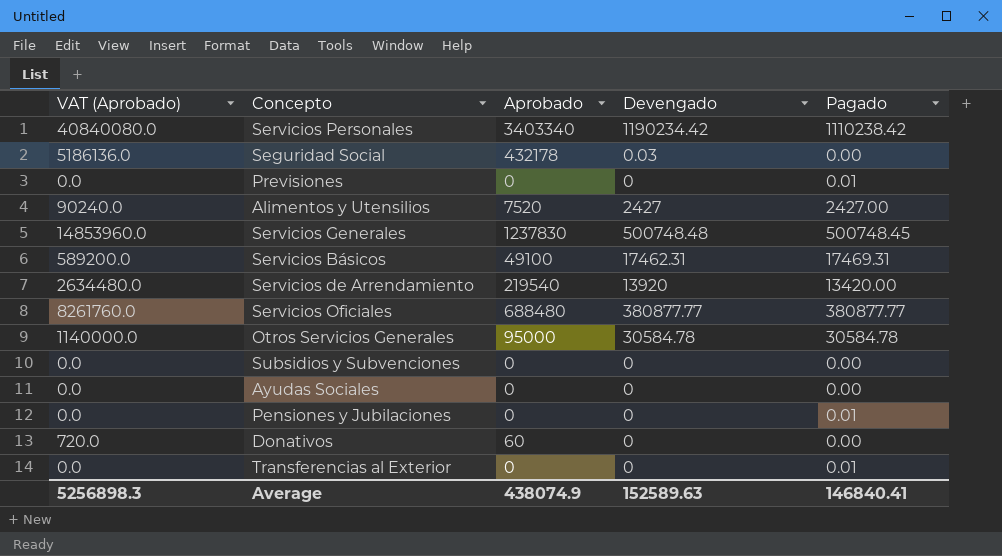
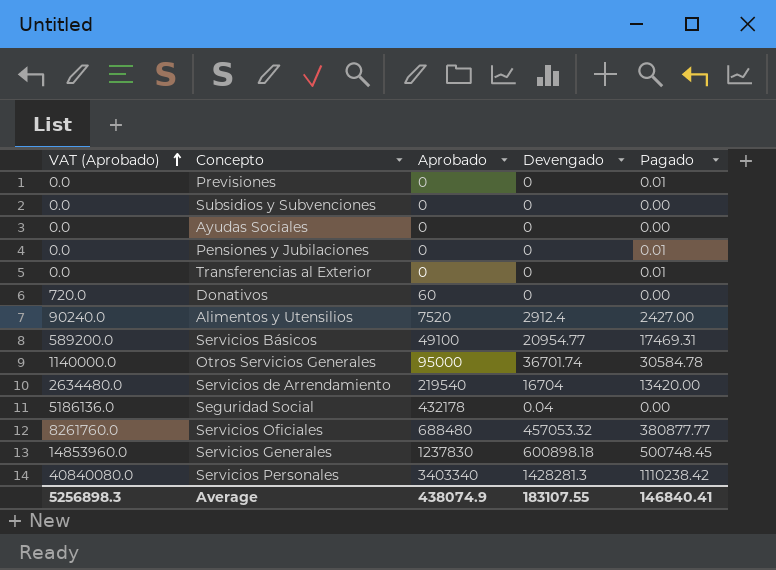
row order: none -> VAT (Aprobado) ascending
Alimentos y Utensilios | Devengado: 2427 -> 2912.4
Servicios Básicos | Devengado: 17462.31 -> 20954.77
Otros Servicios Generales | Devengado: 30584.78 -> 36701.74
Servicios de Arrendamiento | Devengado: 13920 -> 16704
Seguridad Social | Devengado: 0.03 -> 0.04
Servicios Oficiales | Devengado: 380877.77 -> 457053.32
Servicios Generales | Devengado: 500748.48 -> 600898.18
Servicios Personales | Devengado: 1190234.42 -> 1428281.3
Average | Devengado: 152589.63 -> 183107.55

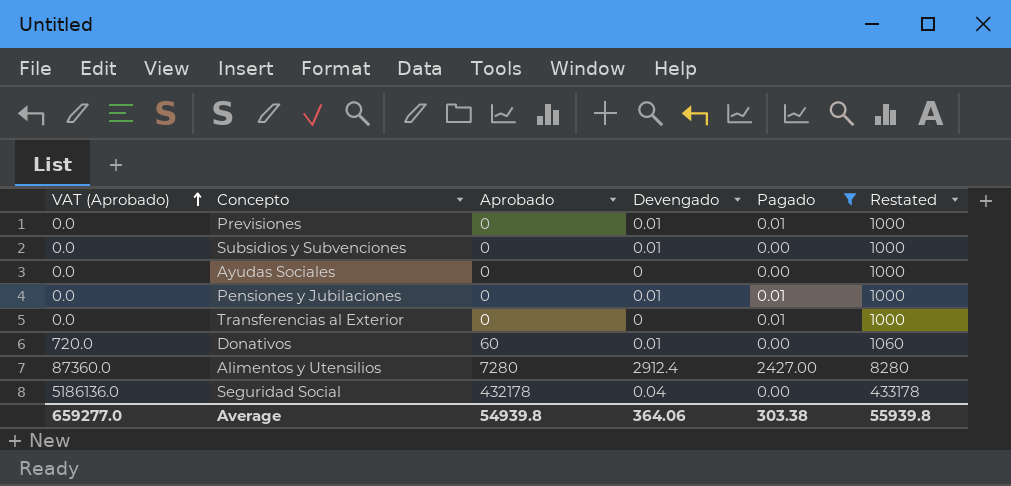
filter: none -> Pagado <= 2427.00
column Restated | formula: none -> [Aprobado] + 1000
Previsiones | Devengado: 0 -> 0.01
Subsidios y Subvenciones | Devengado: 0 -> 0.01
Pensiones y Jubilaciones | Devengado: 0 -> 0.01
Donativos | Devengado: 0 -> 0.01
Alimentos y Utensilios | VAT (Aprobado): 90240.0 -> 87360.0
Alimentos y Utensilios | Aprobado: 7520 -> 7280
Average | VAT (Aprobado): 5256898.3 -> 659277.0
Average | Aprobado: 438074.9 -> 54939.8
Average | Devengado: 183107.55 -> 364.06
Average | Pagado: 146840.41 -> 303.38

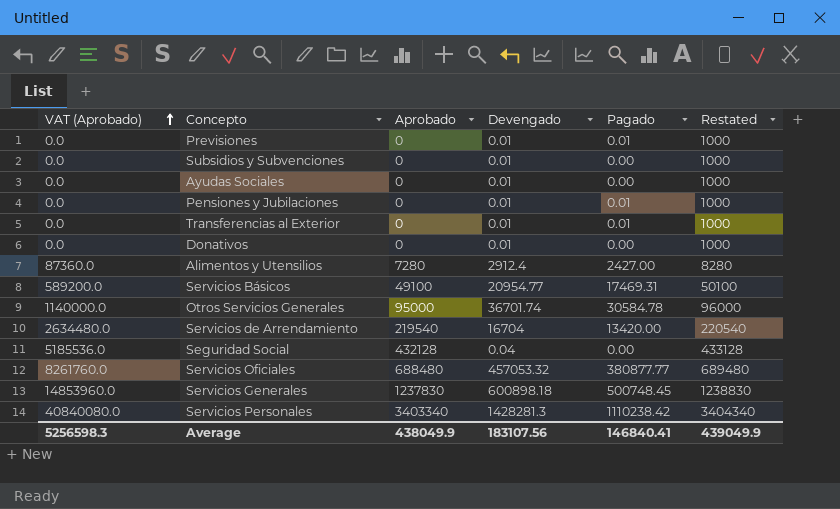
filter: Pagado <= 2427.00 -> none
Ayudas Sociales | Devengado: 0 -> 0.01
Transferencias al Exterior | Devengado: 0 -> 0.01
Donativos | VAT (Aprobado): 720.0 -> 0.0
Donativos | Aprobado: 60 -> 0
Donativos | Restated: 1060 -> 1000
Seguridad Social | VAT (Aprobado): 5186136.0 -> 5185536.0
Seguridad Social | Aprobado: 432178 -> 432128
Seguridad Social | Restated: 433178 -> 433128
Average | VAT (Aprobado): 659277.0 -> 5256598.3
Average | Aprobado: 54939.8 -> 438049.9
Average | Devengado: 364.06 -> 183107.56
Average | Pagado: 303.38 -> 146840.41
Average | Restated: 55939.8 -> 439049.9

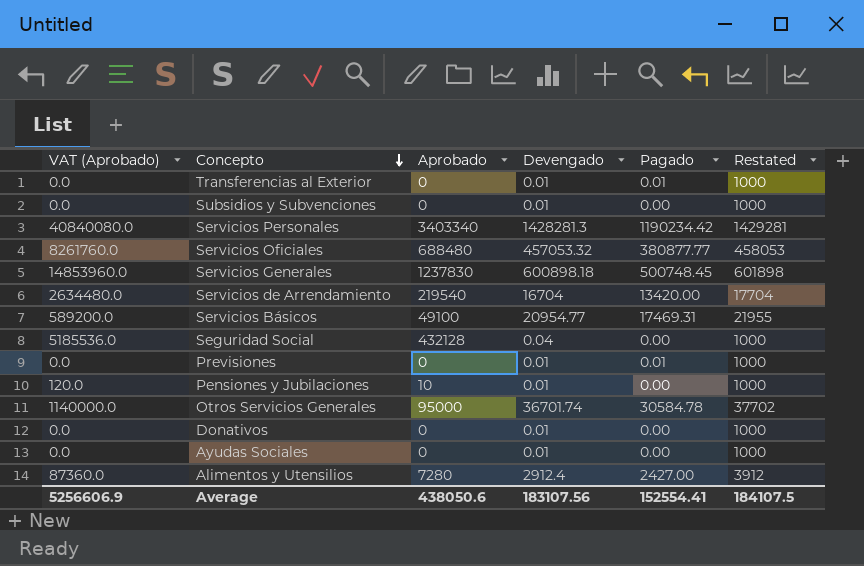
row order: VAT (Aprobado) ascending -> Concepto descending
column Restated | formula: [Aprobado] + 1000 -> [Devengado] + 1000
Servicios Personales | Pagado: 1110238.42 -> 1190234.42
Pensiones y Jubilaciones | VAT (Aprobado): 0.0 -> 120.0
Pensiones y Jubilaciones | Aprobado: 0 -> 10
Pensiones y Jubilaciones | Pagado: 0.01 -> 0.00
Average | VAT (Aprobado): 5256598.3 -> 5256606.9
Average | Aprobado: 438049.9 -> 438050.6
Average | Pagado: 146840.41 -> 152554.41
Average | Restated: 439049.9 -> 184107.5

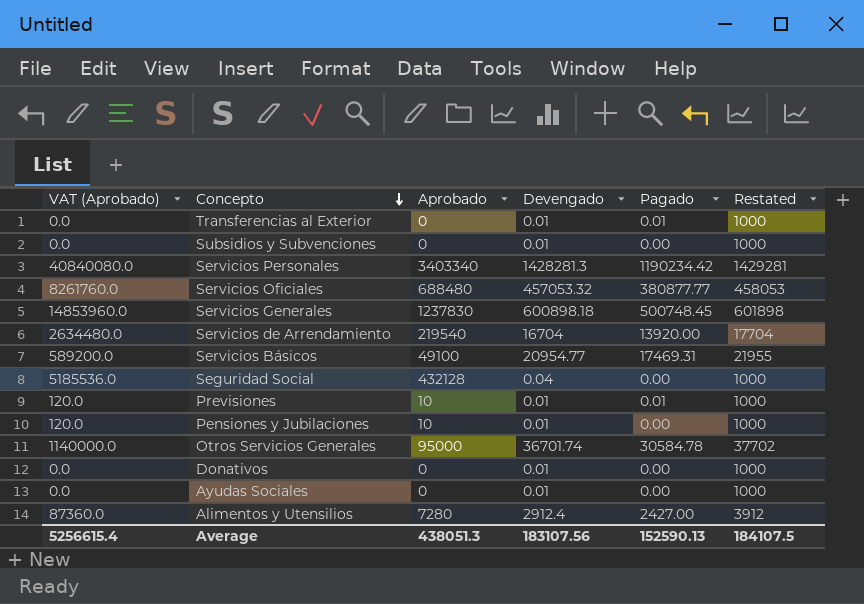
Servicios de Arrendamiento | Pagado: 13420.00 -> 13920.00
Previsiones | VAT (Aprobado): 0.0 -> 120.0
Previsiones | Aprobado: 0 -> 10
Average | VAT (Aprobado): 5256606.9 -> 5256615.4
Average | Aprobado: 438050.6 -> 438051.3
Average | Pagado: 152554.41 -> 152590.13

